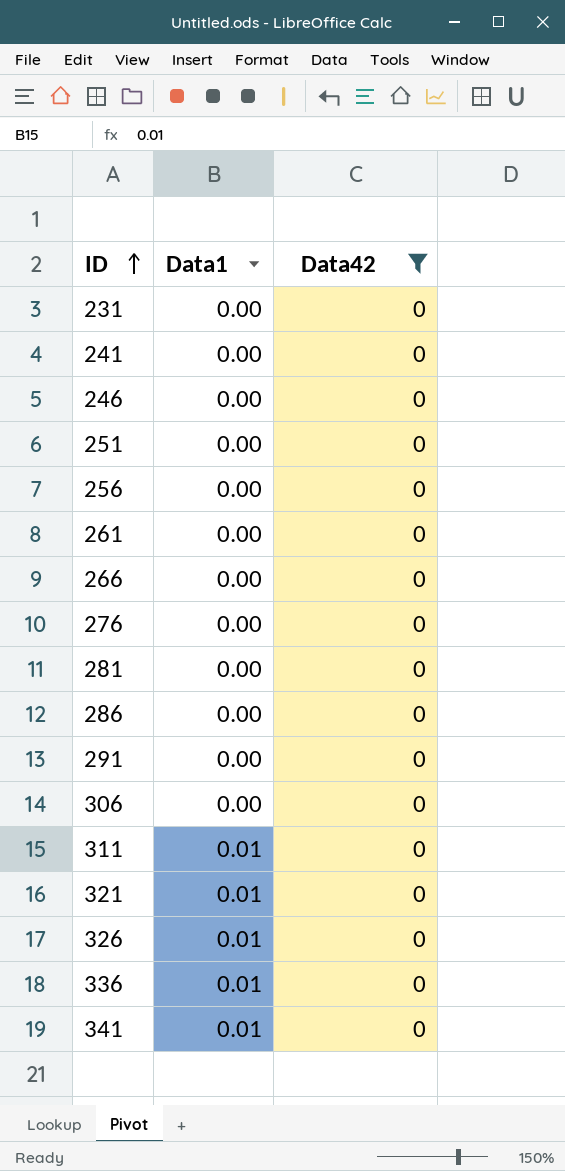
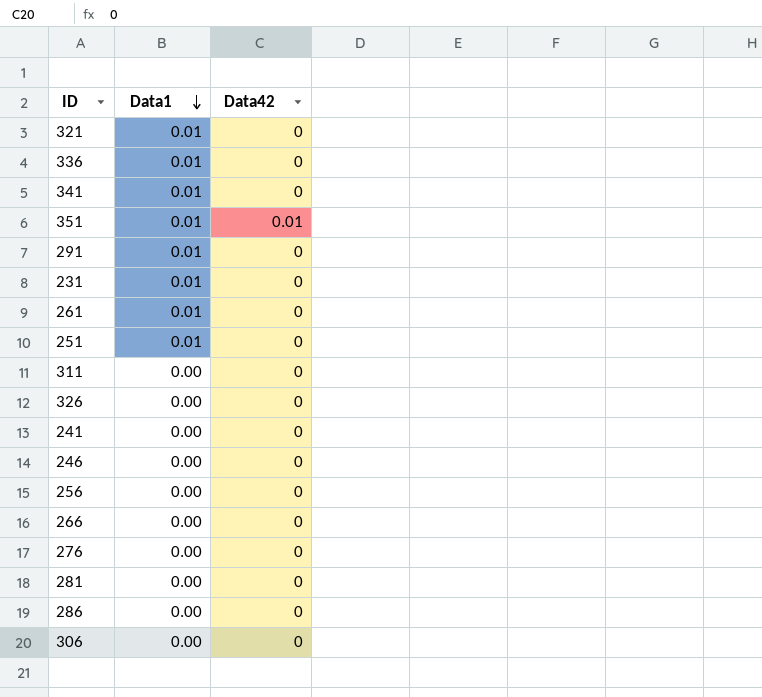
filter: Data42 = 0 -> none
row order: ID ascending -> Data1 descending
291 | Data1: 0.00 -> 0.01
231 | Data1: 0.00 -> 0.01
261 | Data1: 0.00 -> 0.01
251 | Data1: 0.00 -> 0.01
311 | Data1: 0.01 -> 0.00
326 | Data1: 0.01 -> 0.00

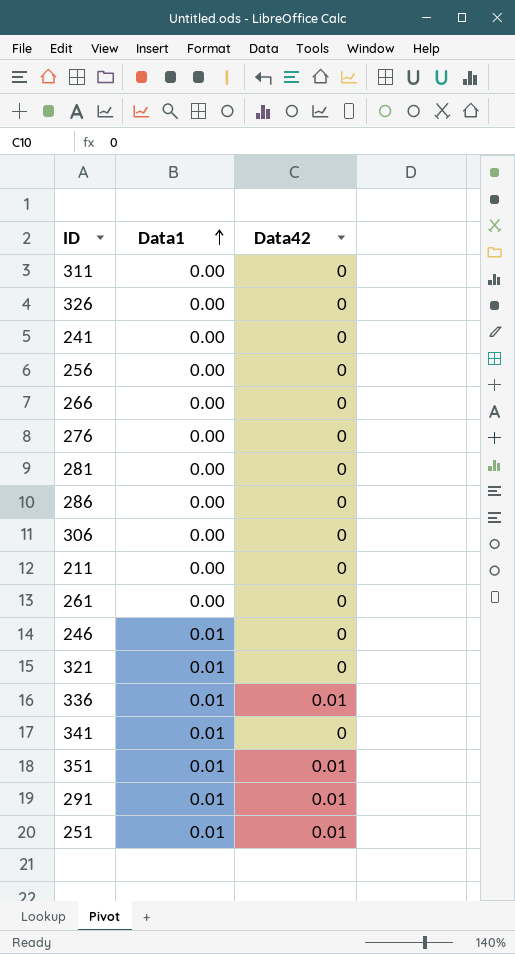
row order: Data1 descending -> Data1 ascending
row 231: 0.01 | 0 -> none
row 211: none -> 0.00 | 0
261 | Data1: 0.01 -> 0.00
246 | Data1: 0.00 -> 0.01
336 | Data42: 0 -> 0.01
291 | Data42: 0 -> 0.01
251 | Data42: 0 -> 0.01

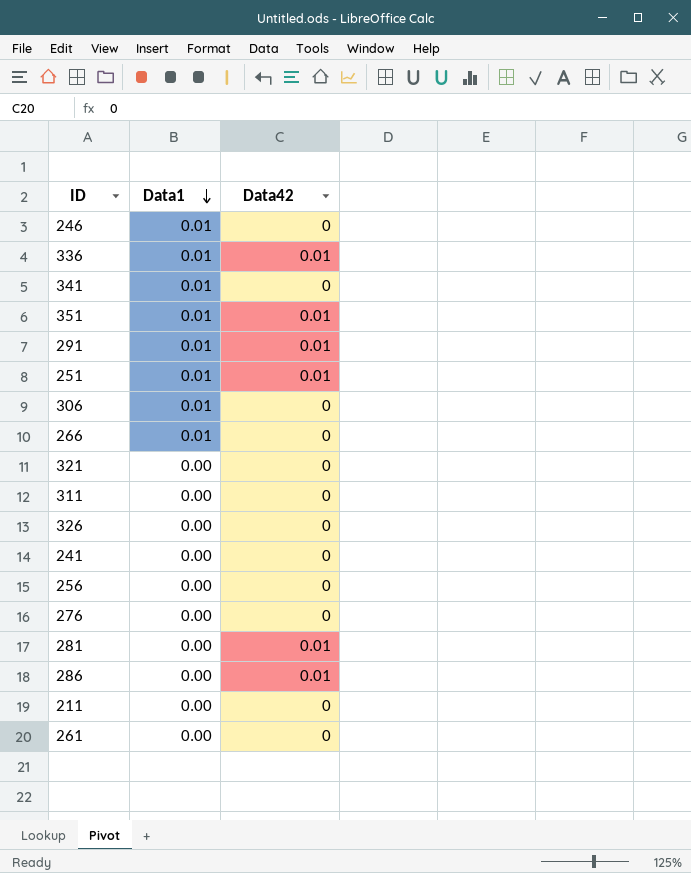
row order: Data1 ascending -> Data1 descending
306 | Data1: 0.00 -> 0.01
266 | Data1: 0.00 -> 0.01
321 | Data1: 0.01 -> 0.00
281 | Data42: 0 -> 0.01
286 | Data42: 0 -> 0.01

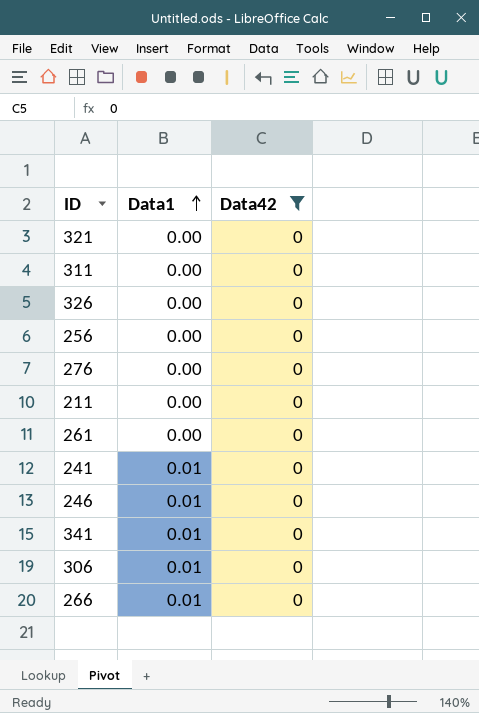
filter: none -> Data42 = 0
row order: Data1 descending -> Data1 ascending
241 | Data1: 0.00 -> 0.01

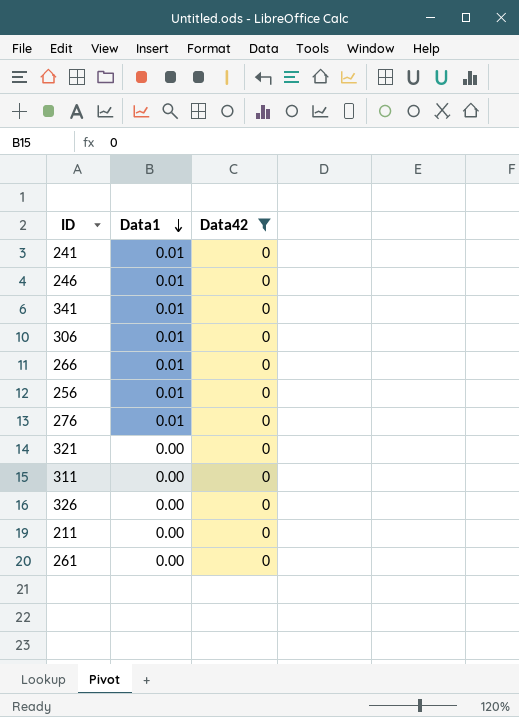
row order: Data1 ascending -> Data1 descending
256 | Data1: 0.00 -> 0.01
276 | Data1: 0.00 -> 0.01

